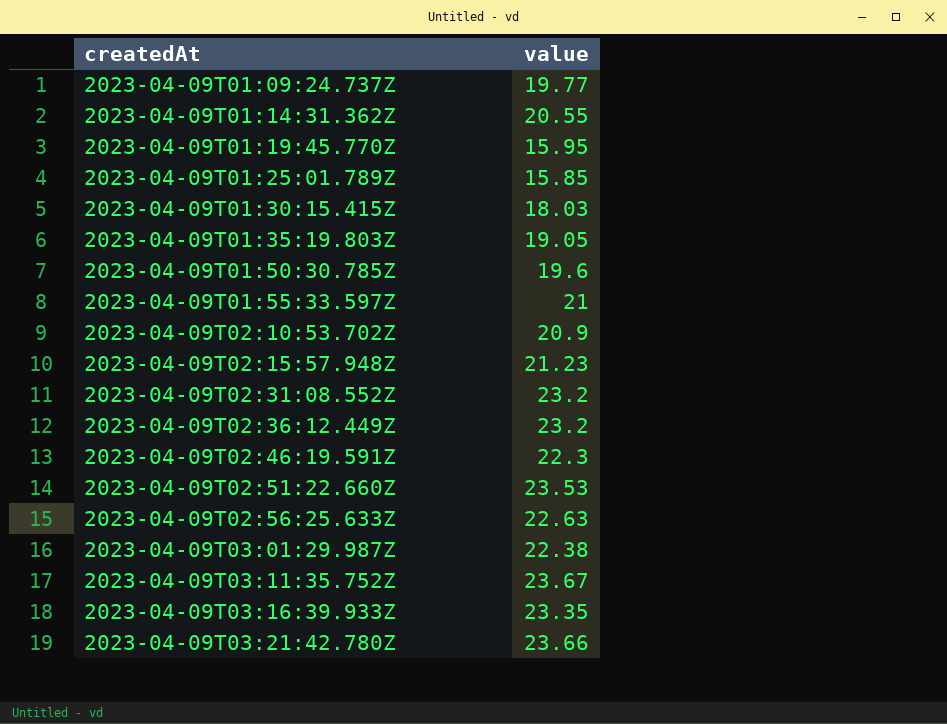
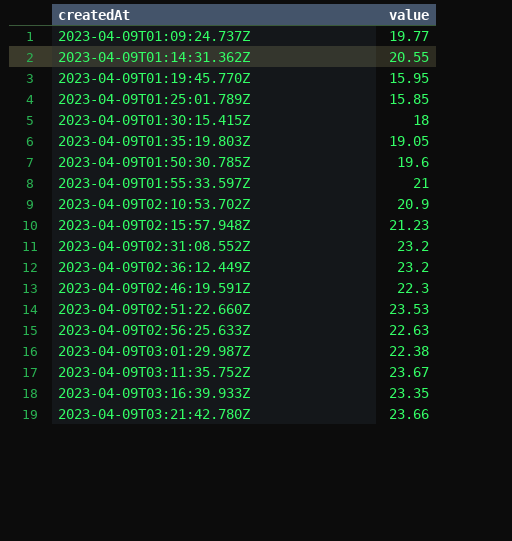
2023-04-09T01:30:15.415Z | value: 18.03 -> 18

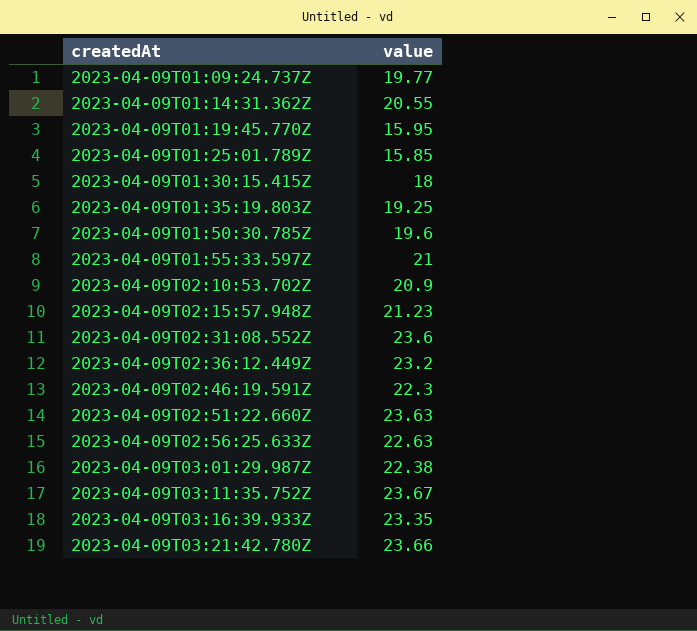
2023-04-09T01:35:19.803Z | value: 19.05 -> 19.25
2023-04-09T02:31:08.552Z | value: 23.2 -> 23.6
2023-04-09T02:51:22.660Z | value: 23.53 -> 23.63

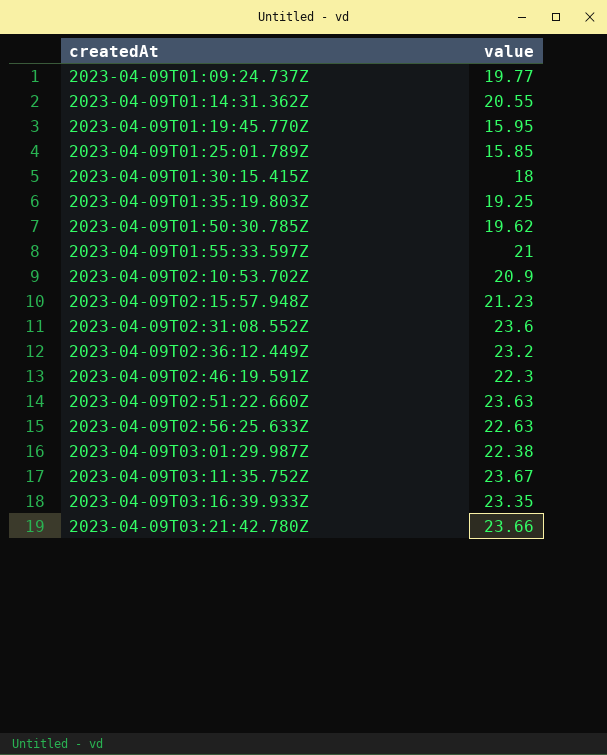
2023-04-09T01:50:30.785Z | value: 19.6 -> 19.62

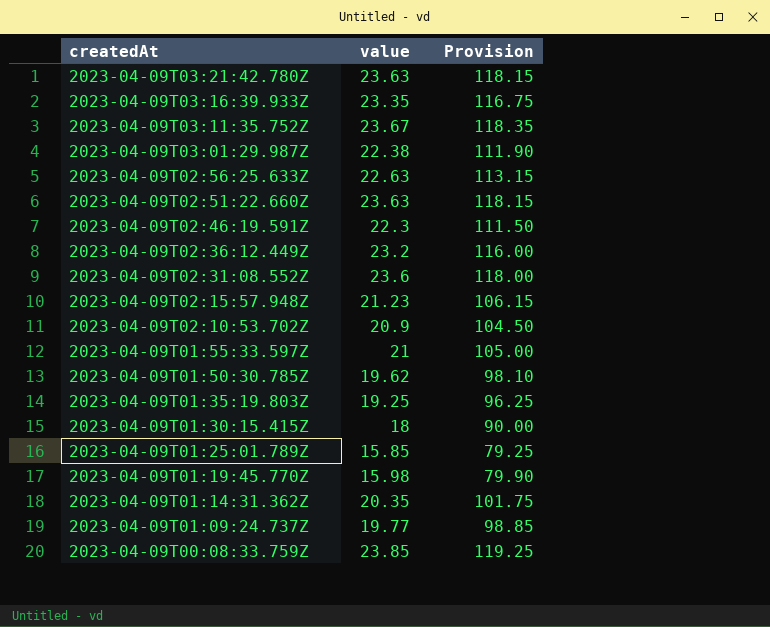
row order: createdAt ascending -> createdAt descending
column Provision | formula: none -> [value] * 5
2023-04-09T03:21:42.780Z | value: 23.66 -> 23.63
2023-04-09T01:19:45.770Z | value: 15.95 -> 15.98
2023-04-09T01:14:31.362Z | value: 20.55 -> 20.35
row 2023-04-09T00:08:33.759Z: none -> 23.85 | 119.25

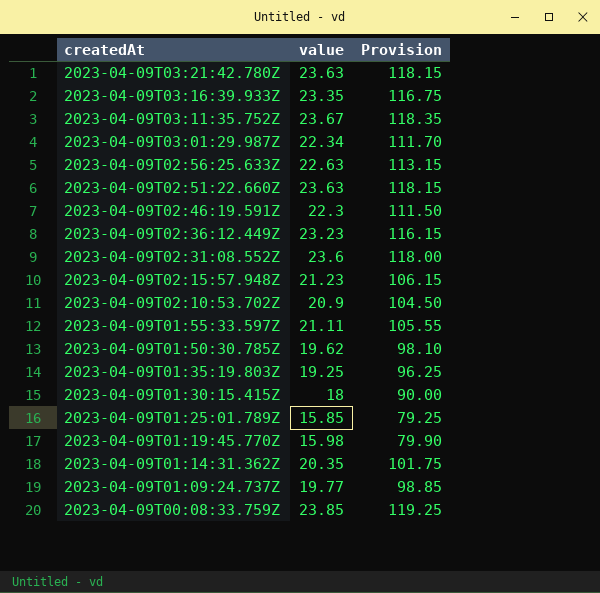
2023-04-09T03:01:29.987Z | value: 22.38 -> 22.34
2023-04-09T03:01:29.987Z | Provision: 111.90 -> 111.70
2023-04-09T02:36:12.449Z | value: 23.2 -> 23.23
2023-04-09T02:36:12.449Z | Provision: 116.00 -> 116.15
2023-04-09T01:55:33.597Z | value: 21 -> 21.11
2023-04-09T01:55:33.597Z | Provision: 105.00 -> 105.55

